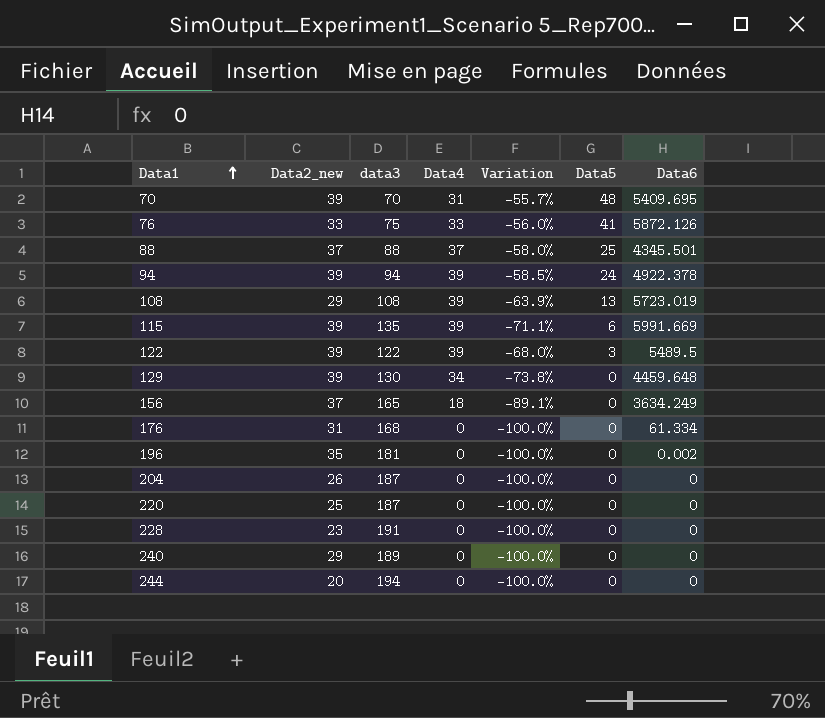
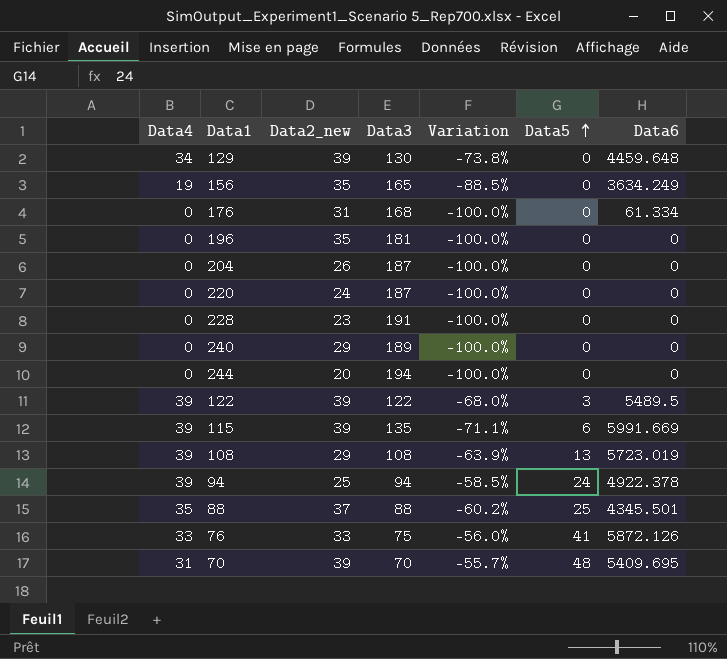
row order: Data1 ascending -> Data5 ascending
column Data4 | position: 4 -> 1
column name: data3 -> Data3
156 | Data4: 18 -> 19
156 | Data2_new: 37 -> 35
156 | Variation: -89.1% -> -88.5%
196 | Data6: 0.002 -> 0
220 | Data2_new: 25 -> 24
94 | Data2_new: 39 -> 25
88 | Data4: 37 -> 35
88 | Variation: -58.0% -> -60.2%

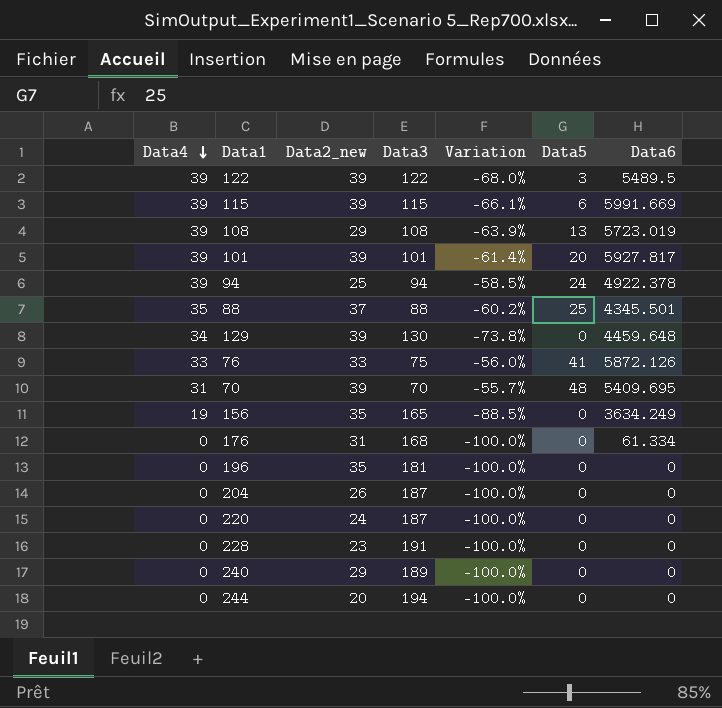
row order: Data5 ascending -> Data4 descending
115 | Data3: 135 -> 115
115 | Variation: -71.1% -> -66.1%
row 101: none -> 39 | 39 | 101 | -61.4% | 20 | 5927.817

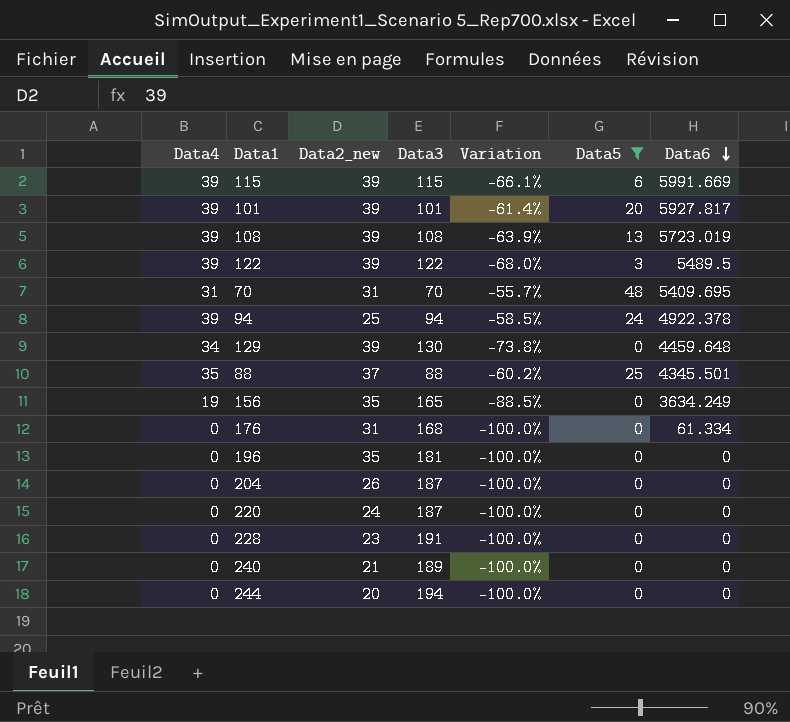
filter: none -> Data5 != 41
row order: Data4 descending -> Data6 descending
108 | Data2_new: 29 -> 39
70 | Data2_new: 39 -> 31
240 | Data2_new: 29 -> 21

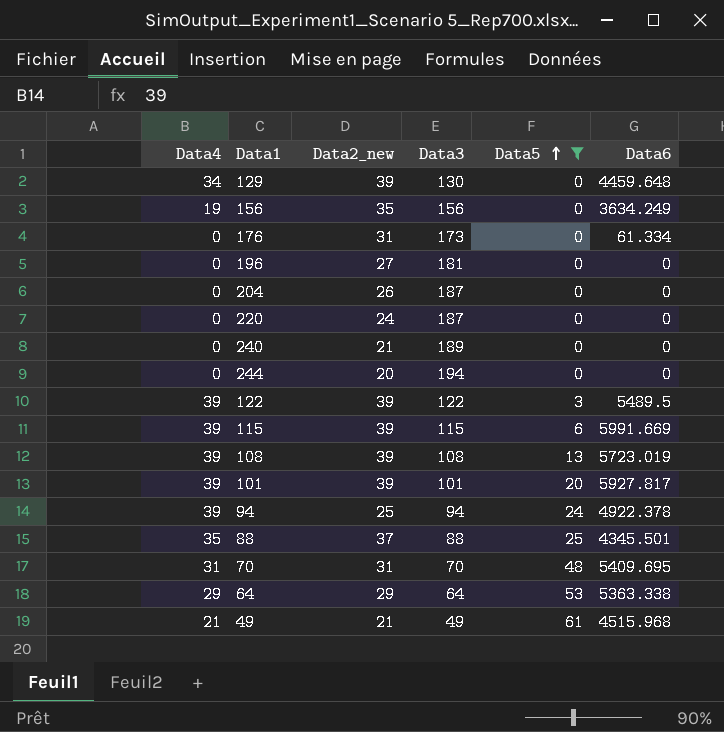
row order: Data6 descending -> Data5 ascending
column Variation | formula: ([Data4] - [Data3]) / [Data3] -> none
row 228: 0 | 23 | 191 | -100.0% | 0 | 0 -> none
156 | Data3: 165 -> 156
176 | Data3: 168 -> 173
196 | Data2_new: 35 -> 27
row 64: none -> 29 | 29 | 64 | 53 | 5363.338
row 49: none -> 21 | 21 | 49 | 61 | 4515.968

